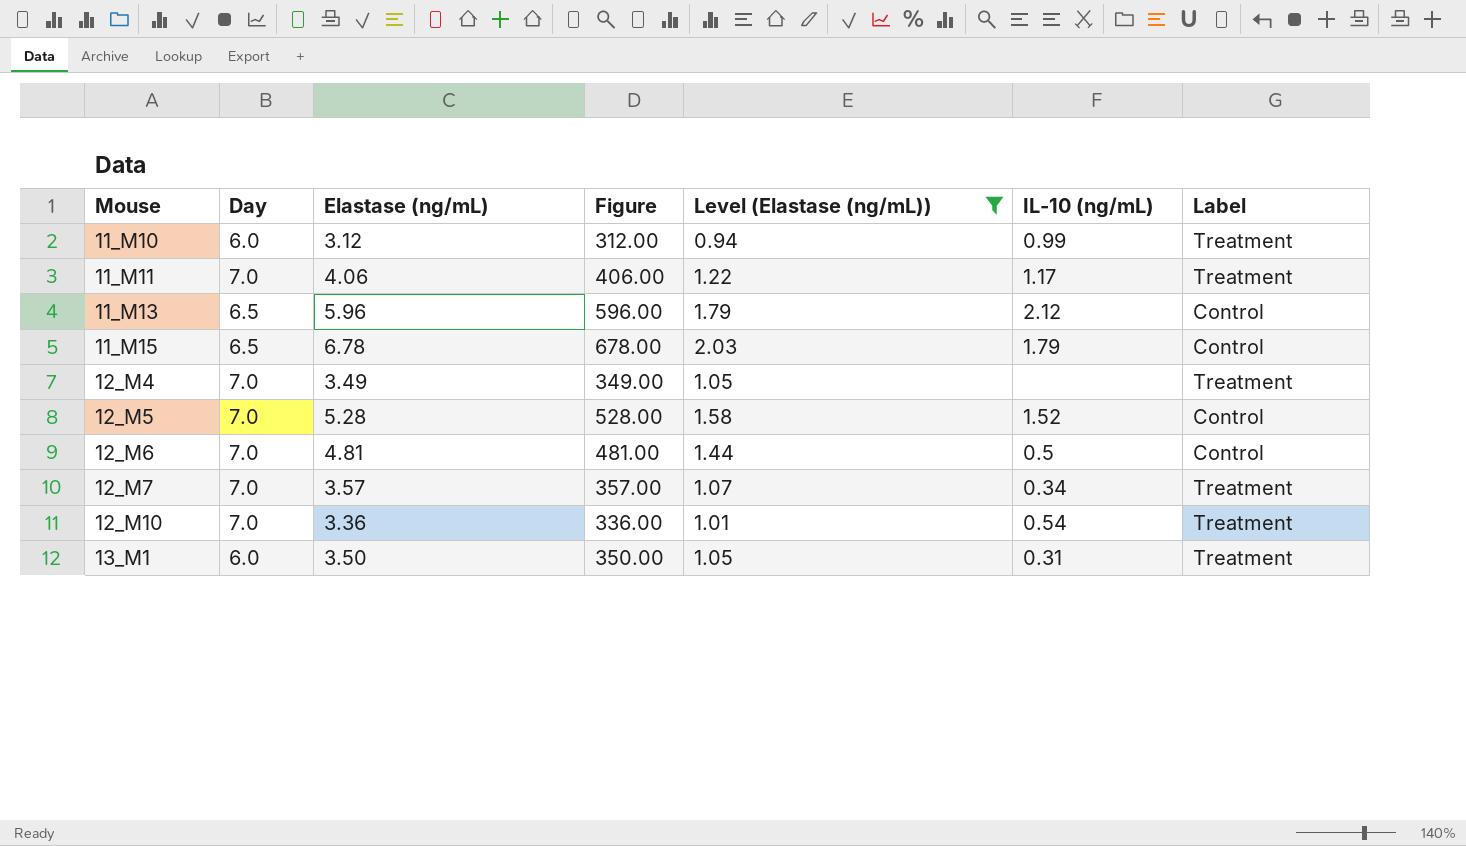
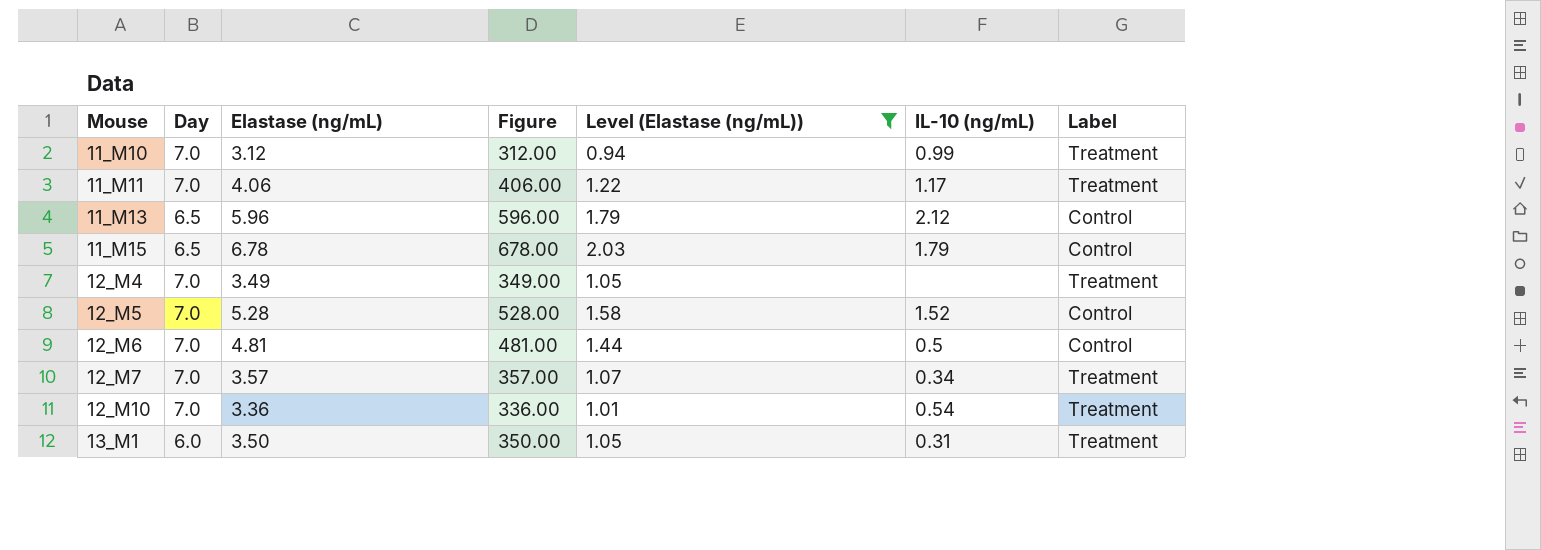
11_M10 | Day: 6.0 -> 7.0

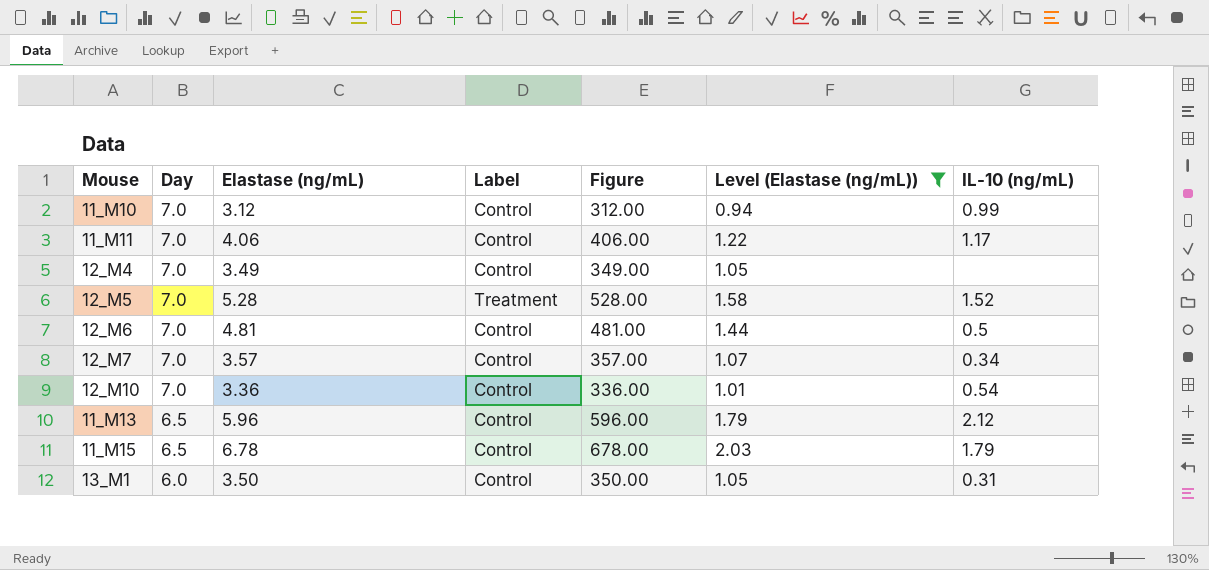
row order: Mouse ascending -> Day descending
column Label | position: 7 -> 4
11_M10 | Label: Treatment -> Control
11_M11 | Label: Treatment -> Control
12_M4 | Label: Treatment -> Control
12_M5 | Label: Control -> Treatment
12_M7 | Label: Treatment -> Control
12_M10 | Label: Treatment -> Control
13_M1 | Label: Treatment -> Control

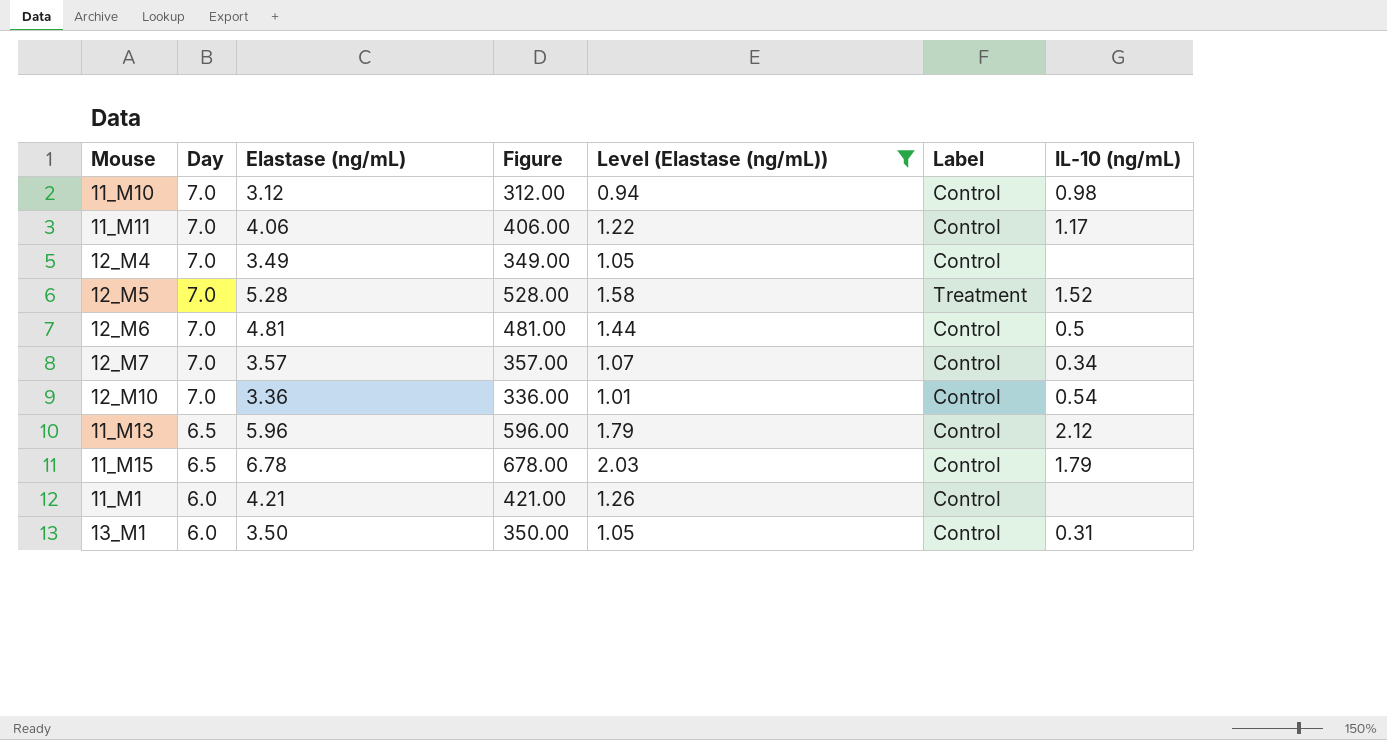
column Label | position: 4 -> 6
11_M10 | IL-10 (ng/mL): 0.99 -> 0.98
row 11_M1: none -> 6.0 | 4.21 | 421.00 | 1.26 | Control | none

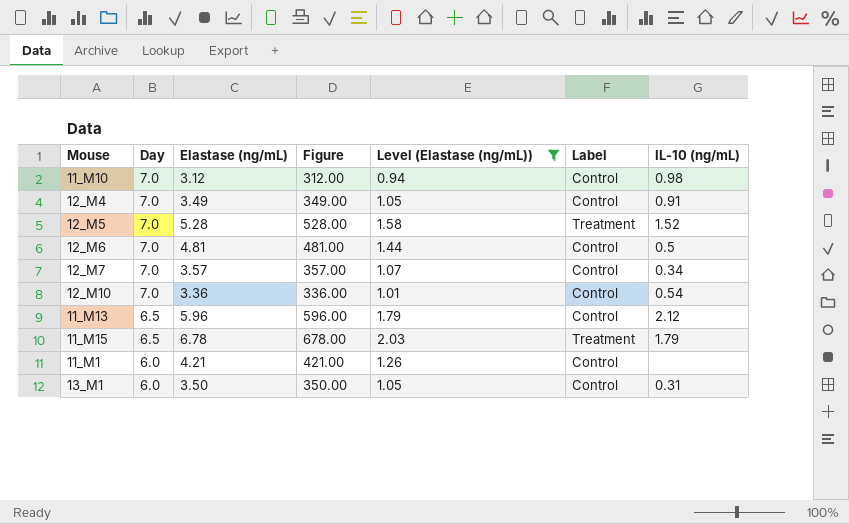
row 11_M11: 7.0 | 4.06 | 406.00 | 1.22 | Control | 1.17 -> none
12_M4 | IL-10 (ng/mL): none -> 0.91
11_M15 | Label: Control -> Treatment

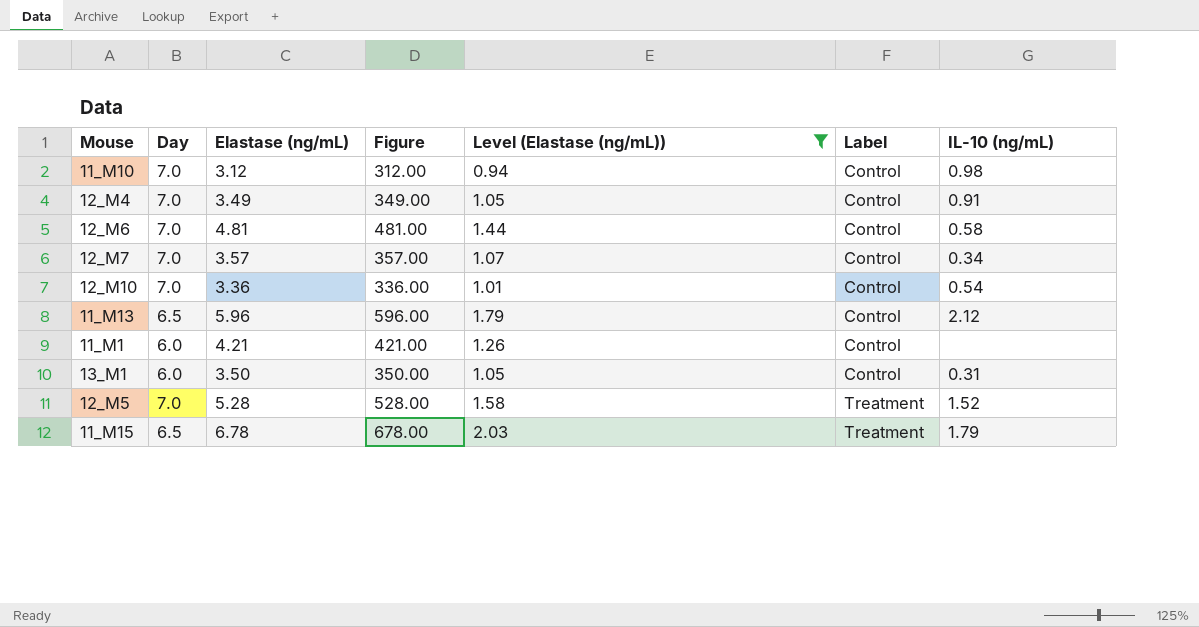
row order: Day descending -> Label ascending
12_M6 | IL-10 (ng/mL): 0.5 -> 0.58

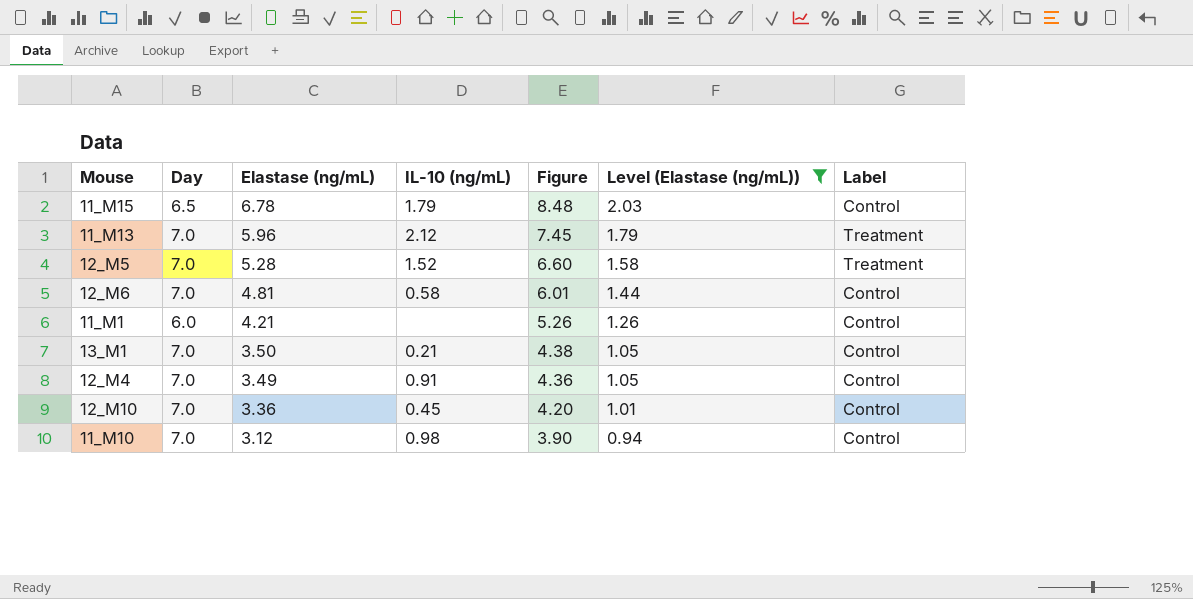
row order: Label ascending -> Elastase (ng/mL) descending
column IL-10 (ng/mL) | position: 7 -> 4
column Figure | formula: [Elastase (ng/mL)] * 100 -> [Elastase (ng/mL)] * 1.25
row 12_M7: 7.0 | 3.57 | 357.00 | 1.07 | Control | 0.34 -> none
11_M15 | Label: Treatment -> Control
11_M13 | Day: 6.5 -> 7.0
11_M13 | Label: Control -> Treatment
13_M1 | Day: 6.0 -> 7.0
13_M1 | IL-10 (ng/mL): 0.31 -> 0.21
12_M10 | IL-10 (ng/mL): 0.54 -> 0.45

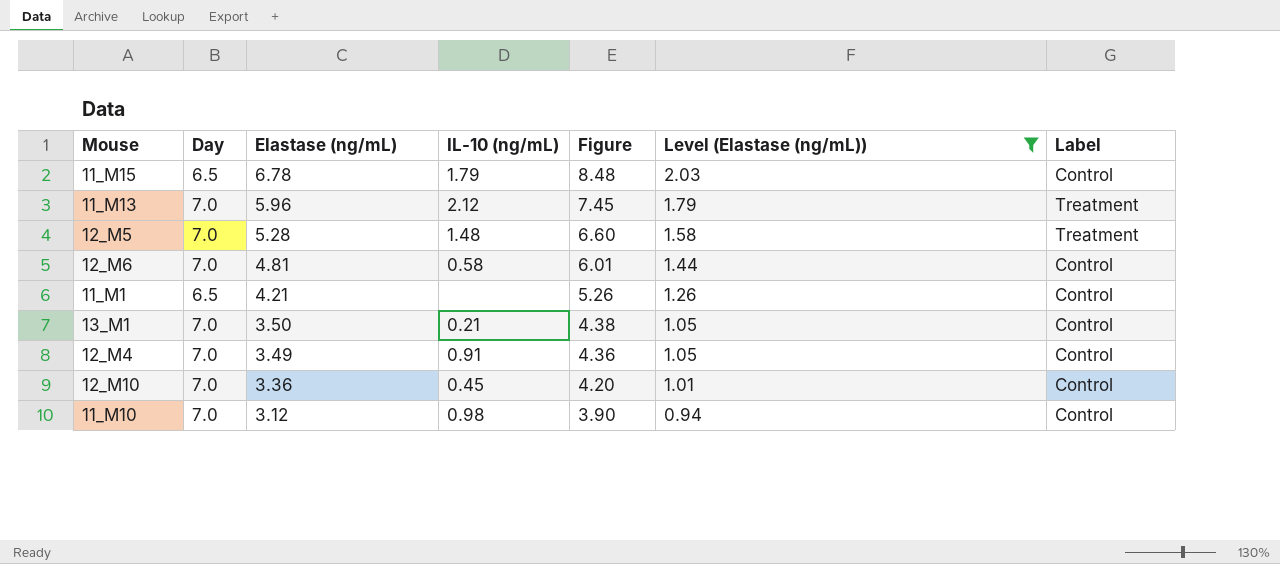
12_M5 | IL-10 (ng/mL): 1.52 -> 1.48
11_M1 | Day: 6.0 -> 6.5

